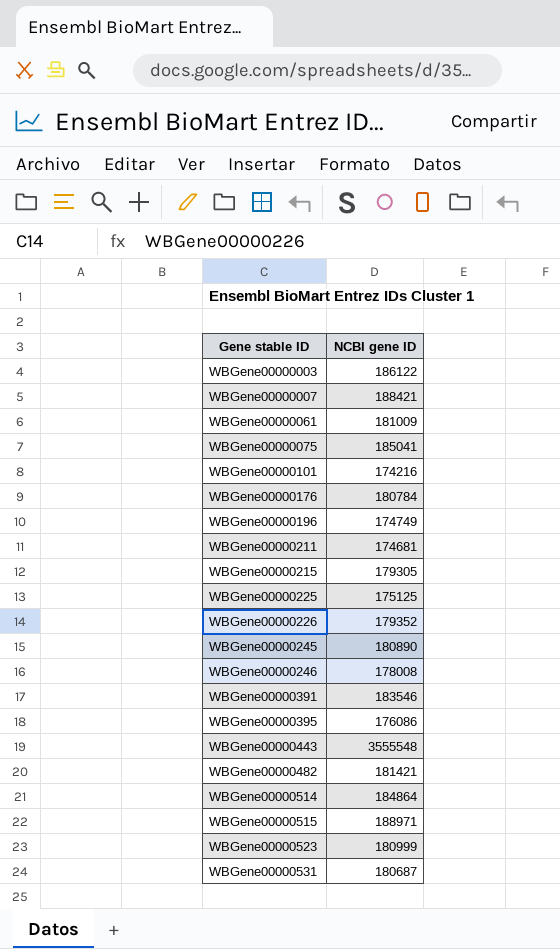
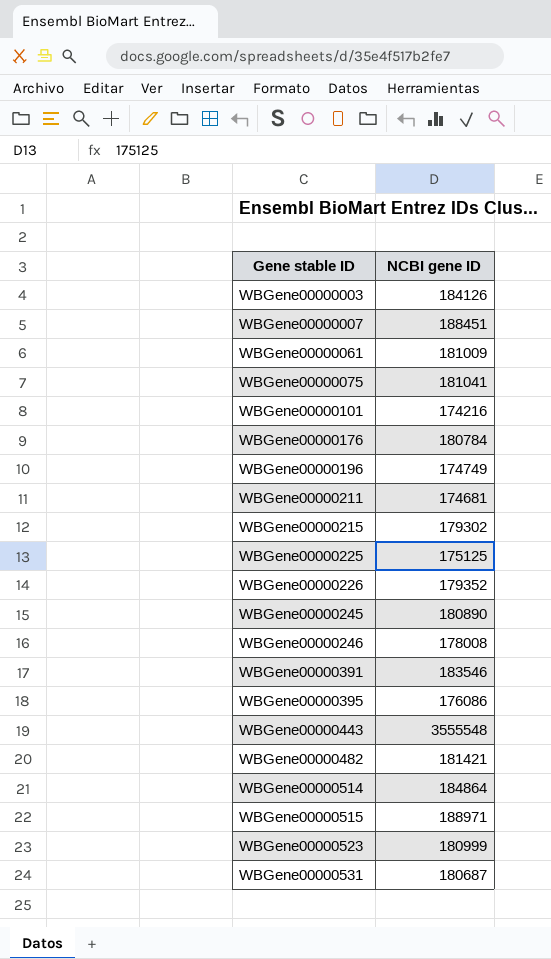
WBGene00000003 | NCBI gene ID: 186122 -> 184126
WBGene00000007 | NCBI gene ID: 188421 -> 188451
WBGene00000075 | NCBI gene ID: 185041 -> 181041
WBGene00000215 | NCBI gene ID: 179305 -> 179302

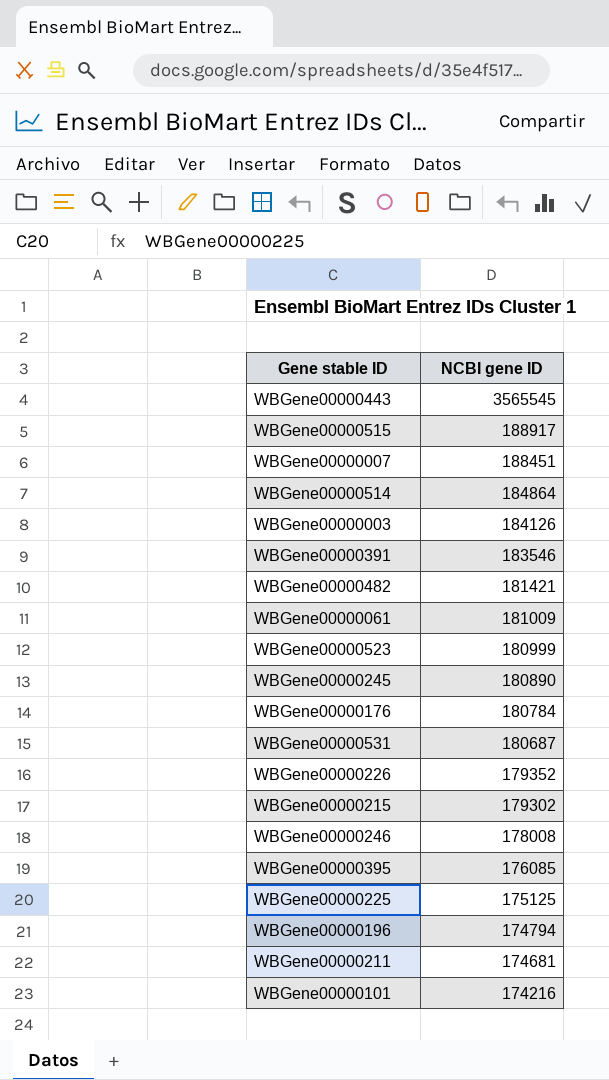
row order: Gene stable ID ascending -> NCBI gene ID descending
row WBGene00000075: 181041 -> none
WBGene00000443 | NCBI gene ID: 3555548 -> 3565545
WBGene00000515 | NCBI gene ID: 188971 -> 188917
WBGene00000395 | NCBI gene ID: 176086 -> 176085
WBGene00000196 | NCBI gene ID: 174749 -> 174794

